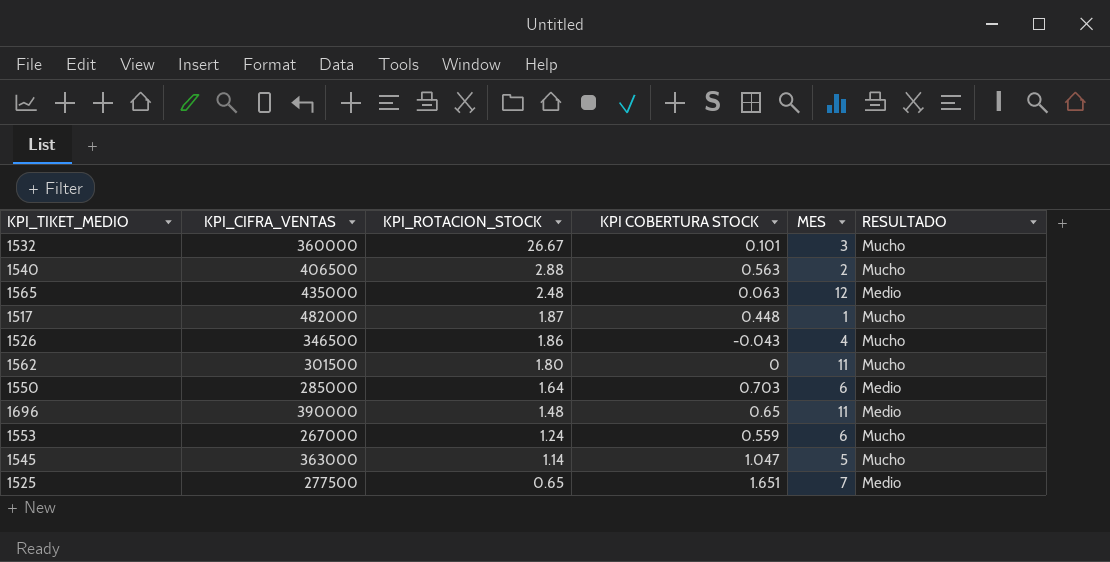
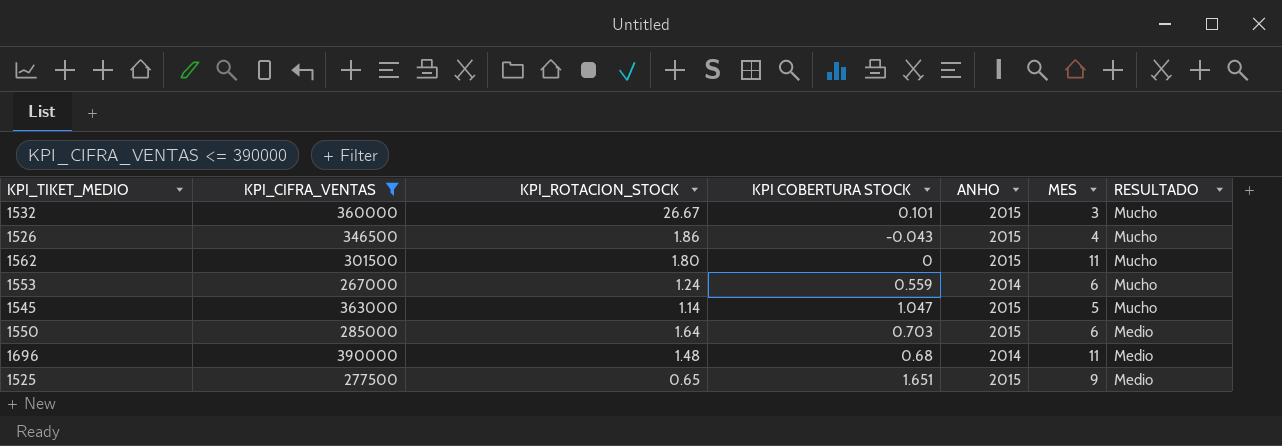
filter: none -> KPI_CIFRA_VENTAS <= 390000
row order: KPI_ROTACION_STOCK descending -> RESULTADO descending
column ANHO | position: none -> 5
1696 | KPI COBERTURA STOCK: 0.65 -> 0.68
1525 | MES: 7 -> 9

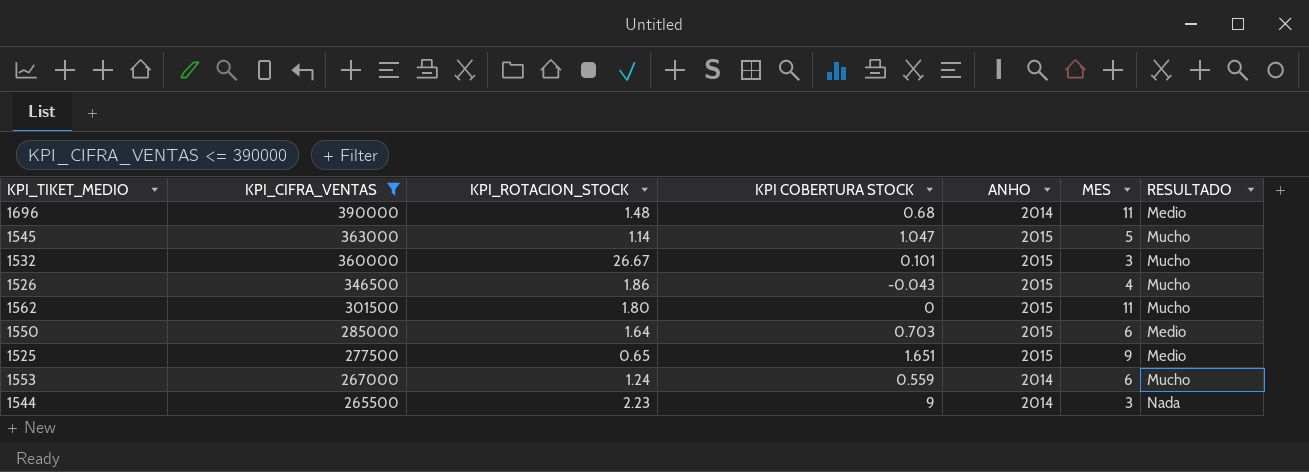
row order: RESULTADO descending -> KPI_CIFRA_VENTAS descending
row 1544: none -> 265500 | 2.23 | 9 | 2014 | 3 | Nada

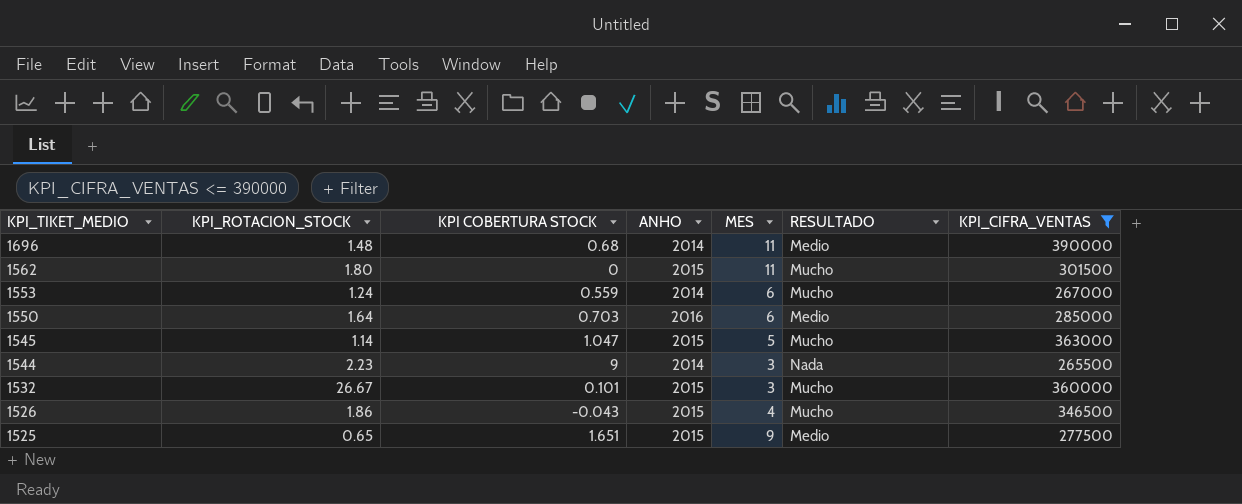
row order: KPI_CIFRA_VENTAS descending -> KPI_TIKET_MEDIO descending
column KPI_CIFRA_VENTAS | position: 2 -> 7
1550 | ANHO: 2015 -> 2016

